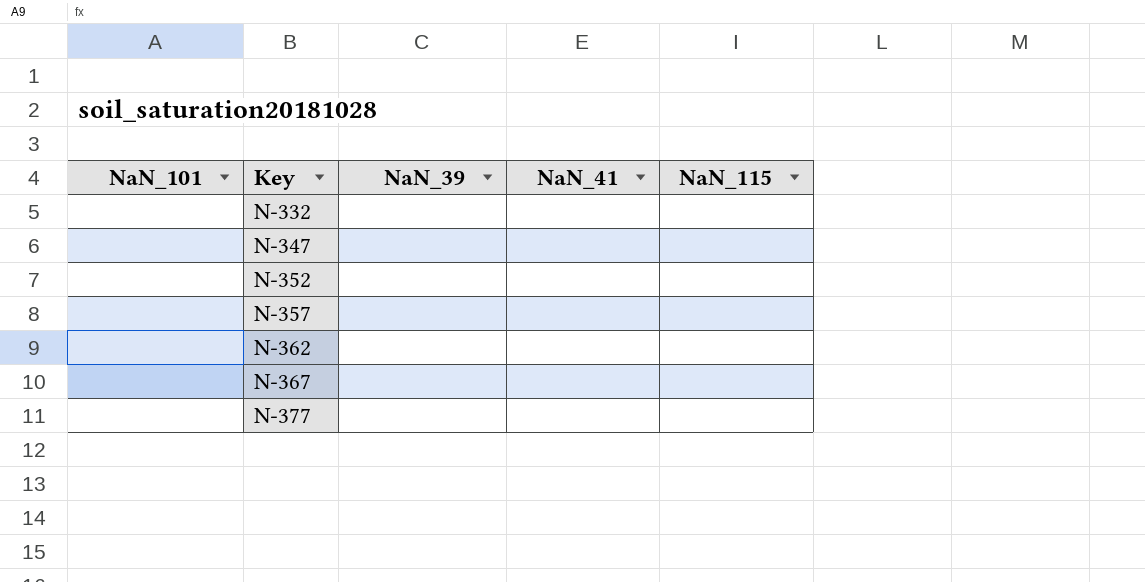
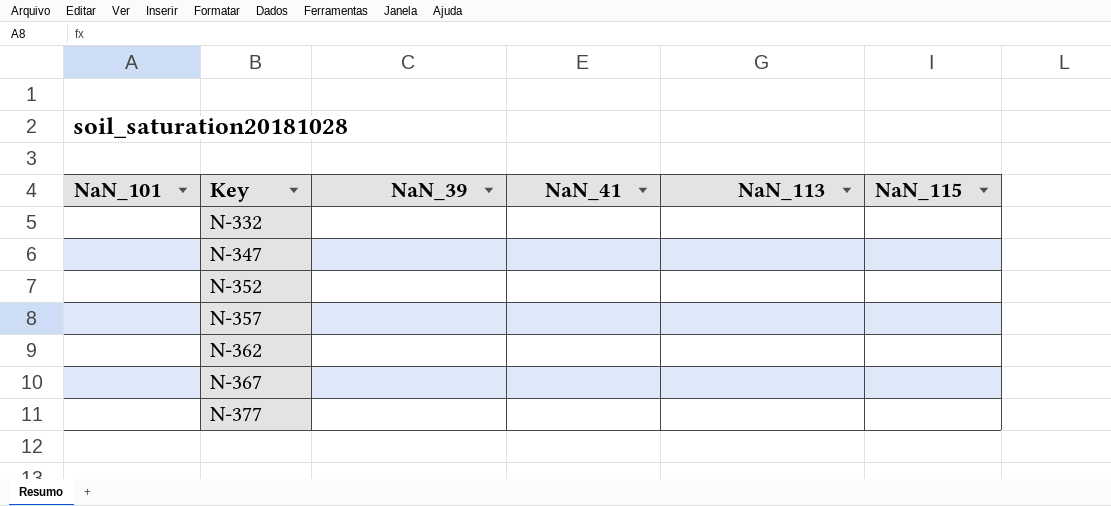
column NaN_113 | position: none -> 5

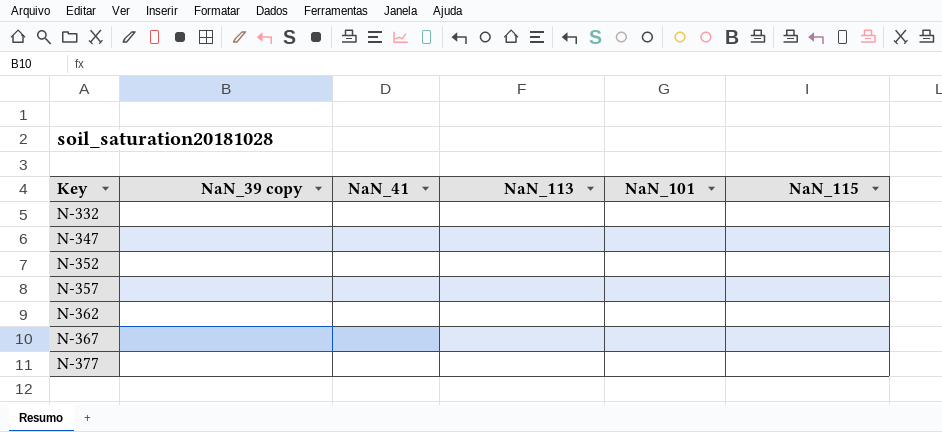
column name: NaN_39 -> NaN_39 copy
column NaN_101 | position: 1 -> 5

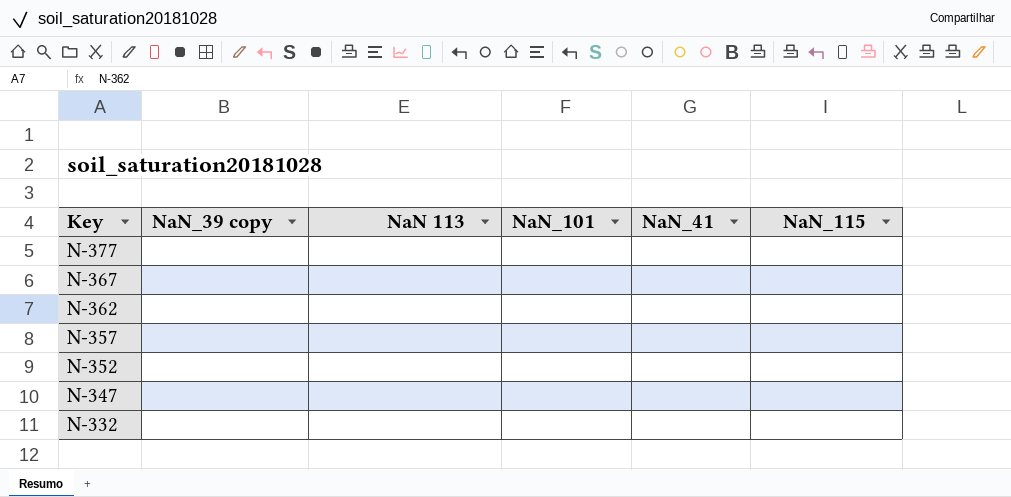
row order: Key ascending -> Key descending
column name: NaN_113 -> NaN 113
column NaN_41 | position: 3 -> 5

